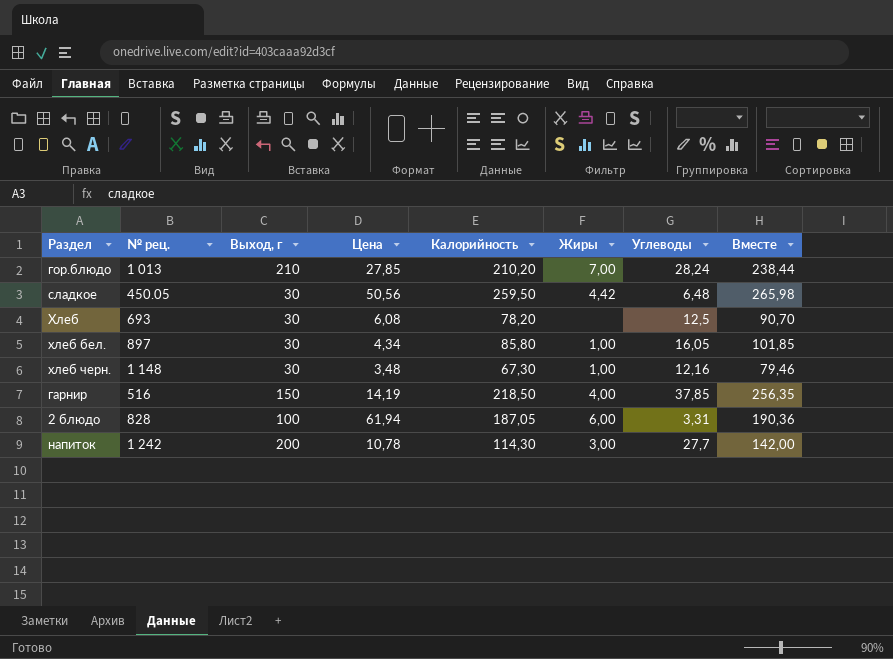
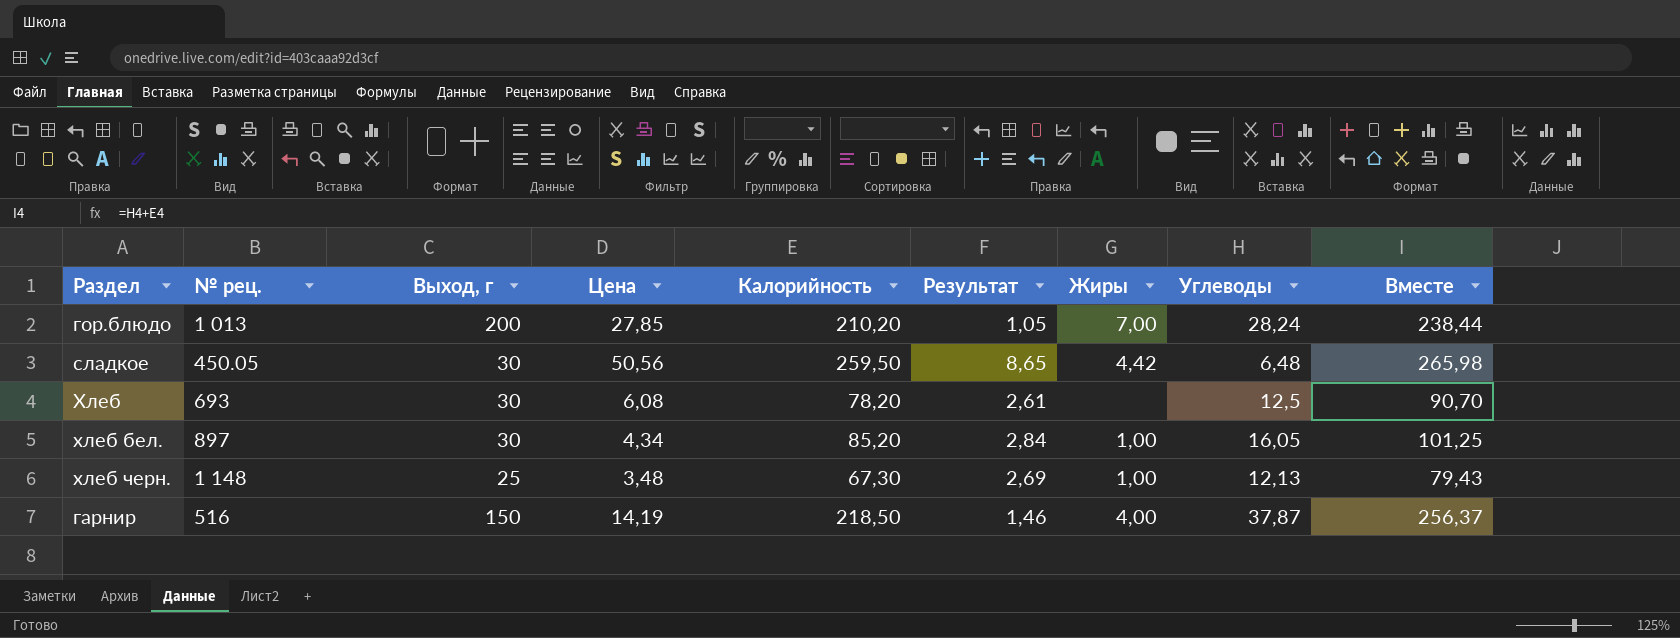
column Результат | formula: none -> [Калорийность] / [Выход, г]
row 2 блюдо: 828 | 100 | 61,94 | 187,05 | 6,00 | 3,31 | 190,36 -> none
row напиток: 1 242 | 200 | 10,78 | 114,30 | 3,00 | 27,7 | 142,00 -> none
гор.блюдо | Выход, г: 210 -> 200
хлеб бел. | Калорийность: 85,80 -> 85,20
хлеб бел. | Вместе: 101,85 -> 101,25
хлеб черн. | Выход, г: 30 -> 25
хлеб черн. | Углеводы: 12,16 -> 12,13
хлеб черн. | Вместе: 79,46 -> 79,43
гарнир | Углеводы: 37,85 -> 37,87
гарнир | Вместе: 256,35 -> 256,37

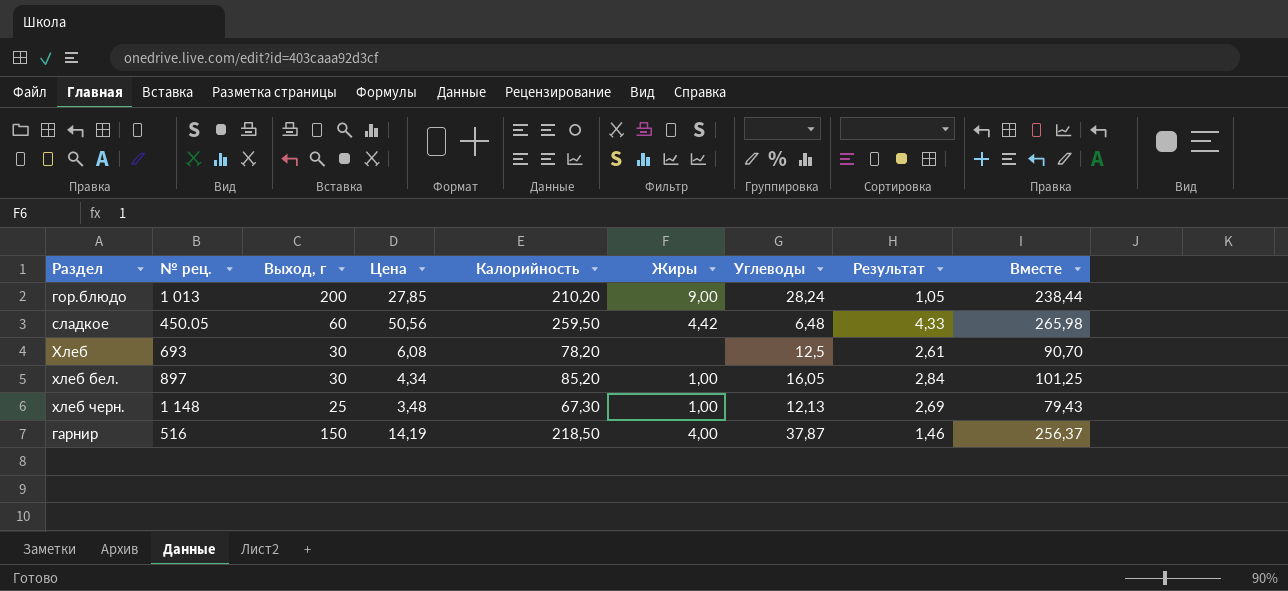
column Результат | position: 6 -> 8
гор.блюдо | Жиры: 7,00 -> 9,00
сладкое | Выход, г: 30 -> 60
сладкое | Результат: 8,65 -> 4,33

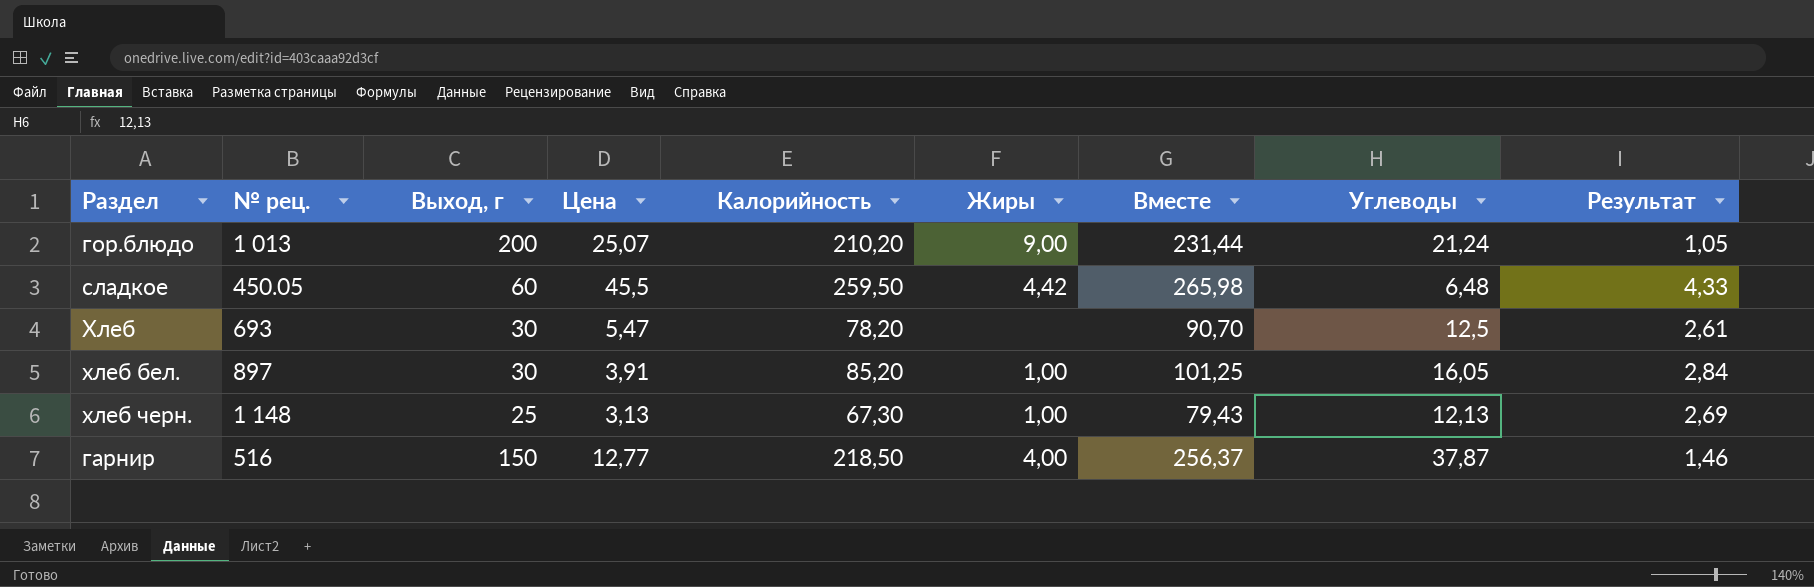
column Вместе | position: 9 -> 7
гор.блюдо | Цена: 27,85 -> 25,07
гор.блюдо | Вместе: 238,44 -> 231,44
гор.блюдо | Углеводы: 28,24 -> 21,24
сладкое | Цена: 50,56 -> 45,5
Хлеб | Цена: 6,08 -> 5,47
хлеб бел. | Цена: 4,34 -> 3,91
хлеб черн. | Цена: 3,48 -> 3,13
гарнир | Цена: 14,19 -> 12,77

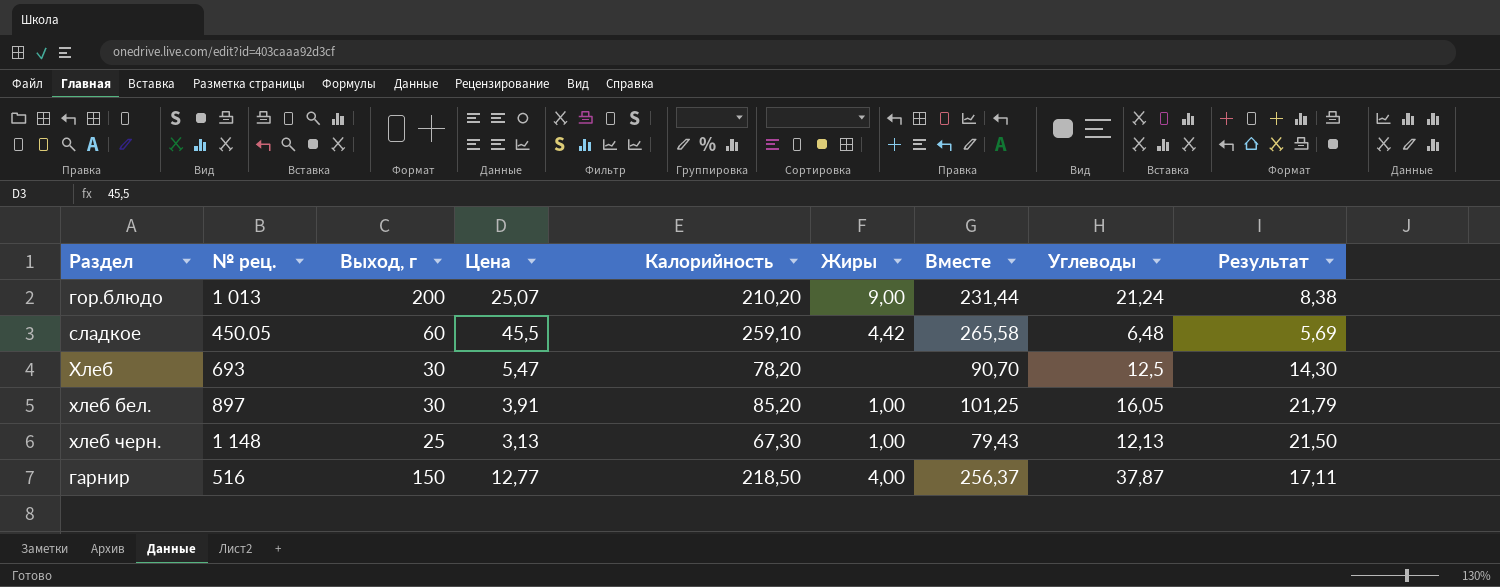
column Результат | formula: [Калорийность] / [Выход, г] -> [Калорийность] / [Цена]
сладкое | Калорийность: 259,50 -> 259,10
сладкое | Вместе: 265,98 -> 265,58

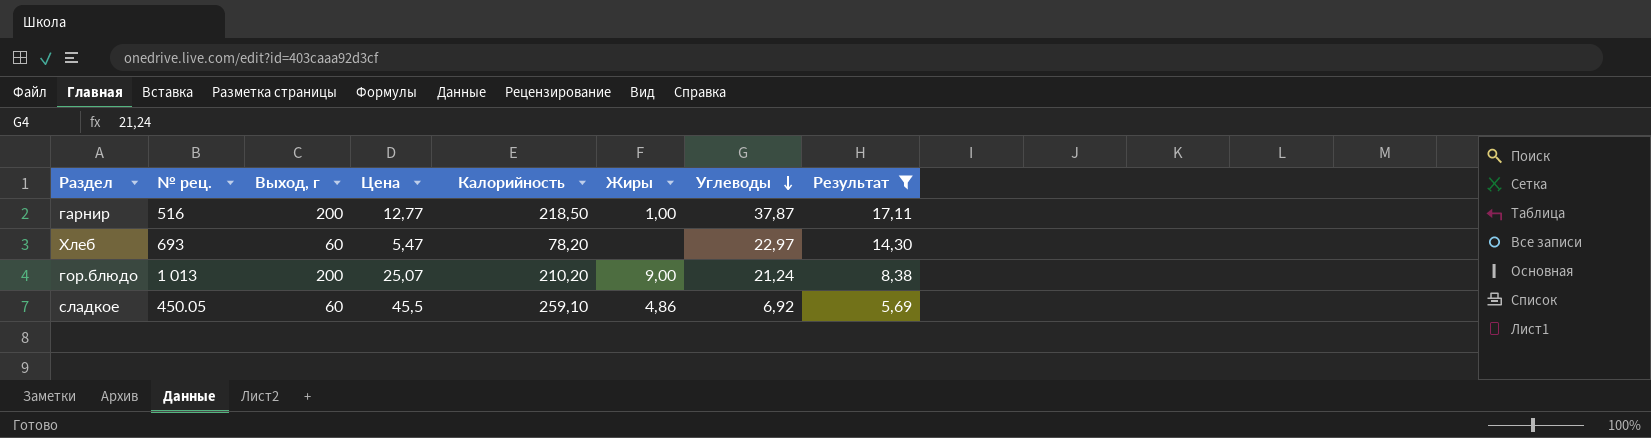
filter: none -> Результат <= 17,11
row order: none -> Углеводы descending
column Вместе | formula: [Калорийность] + [Углеводы] -> none
гарнир | Выход, г: 150 -> 200
гарнир | Жиры: 4,00 -> 1,00
Хлеб | Выход, г: 30 -> 60
Хлеб | Углеводы: 12,5 -> 22,97
сладкое | Жиры: 4,42 -> 4,86
сладкое | Углеводы: 6,48 -> 6,92

